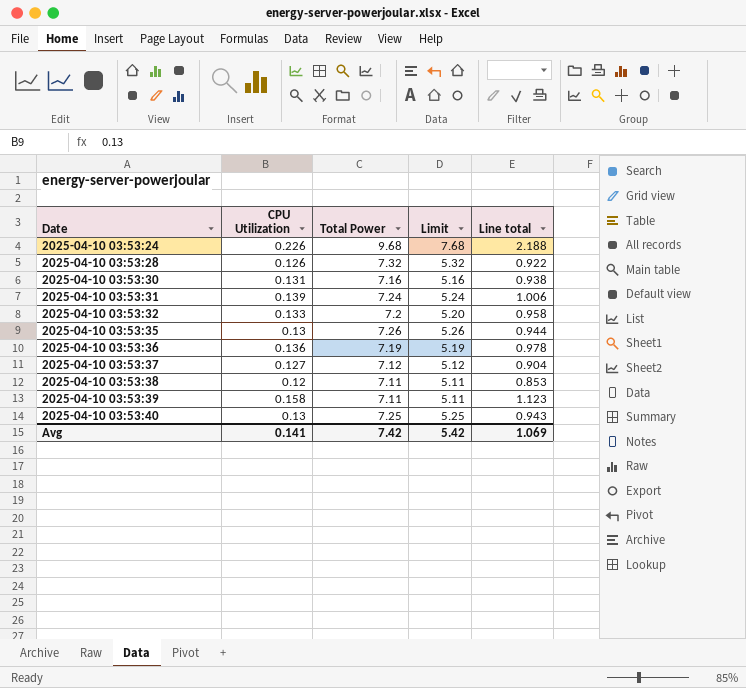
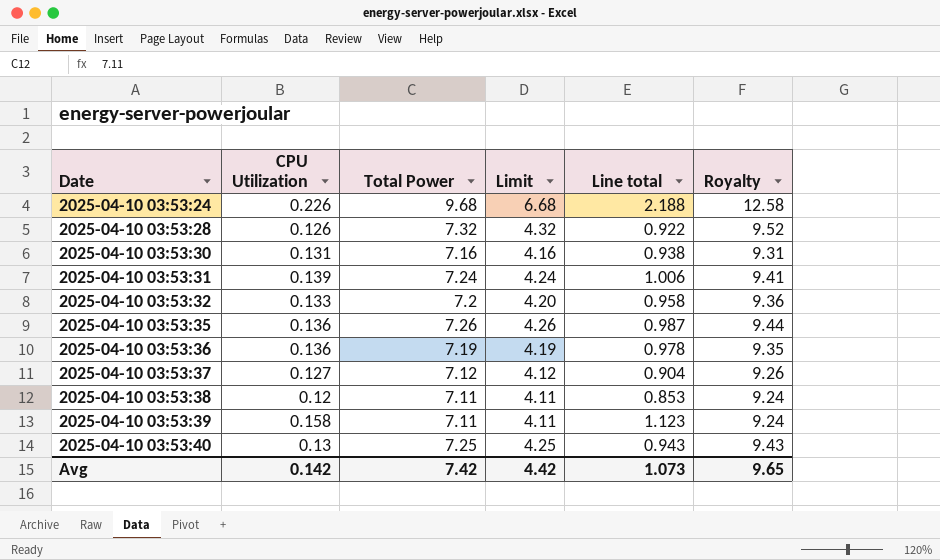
column Limit | formula: [Total Power] - 2 -> [Total Power] - 3
column Royalty | formula: none -> [Total Power] * 1.3
2025-04-10 03:53:35 | CPU Utilization: 0.13 -> 0.136
2025-04-10 03:53:35 | Line total: 0.944 -> 0.987
Avg | CPU Utilization: 0.141 -> 0.142
Avg | Limit: 5.42 -> 4.42
Avg | Line total: 1.069 -> 1.073

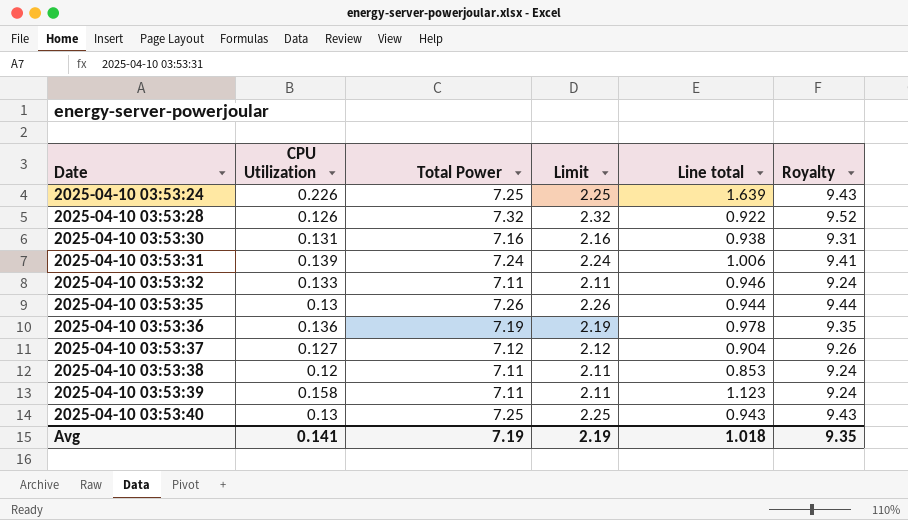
column Limit | formula: [Total Power] - 3 -> [Total Power] - 5
2025-04-10 03:53:24 | Total Power: 9.68 -> 7.25
2025-04-10 03:53:24 | Line total: 2.188 -> 1.639
2025-04-10 03:53:24 | Royalty: 12.58 -> 9.43
2025-04-10 03:53:32 | Total Power: 7.2 -> 7.11
2025-04-10 03:53:32 | Line total: 0.958 -> 0.946
2025-04-10 03:53:32 | Royalty: 9.36 -> 9.24
2025-04-10 03:53:35 | CPU Utilization: 0.136 -> 0.13
2025-04-10 03:53:35 | Line total: 0.987 -> 0.944
Avg | CPU Utilization: 0.142 -> 0.141
Avg | Total Power: 7.42 -> 7.19
Avg | Limit: 4.42 -> 2.19
Avg | Line total: 1.073 -> 1.018
Avg | Royalty: 9.65 -> 9.35

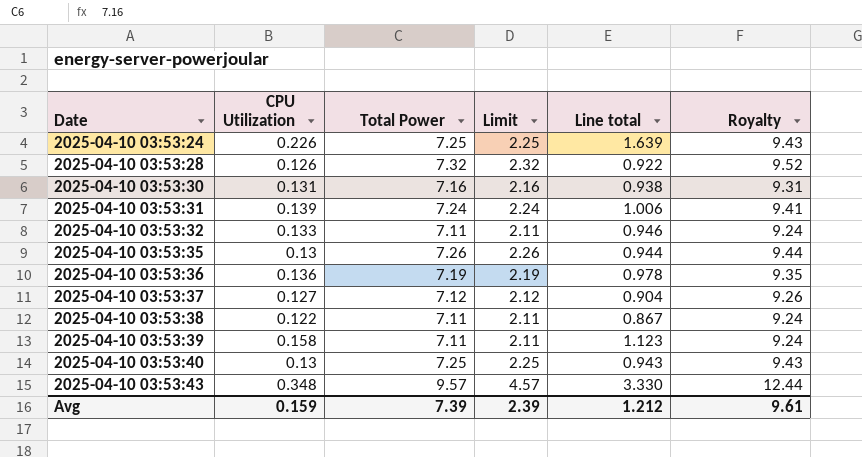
2025-04-10 03:53:38 | CPU Utilization: 0.12 -> 0.122
2025-04-10 03:53:38 | Line total: 0.853 -> 0.867
row 2025-04-10 03:53:43: none -> 0.348 | 9.57 | 4.57 | 3.330 | 12.44
Avg | CPU Utilization: 0.141 -> 0.159
Avg | Total Power: 7.19 -> 7.39
Avg | Limit: 2.19 -> 2.39
Avg | Line total: 1.018 -> 1.212
Avg | Royalty: 9.35 -> 9.61

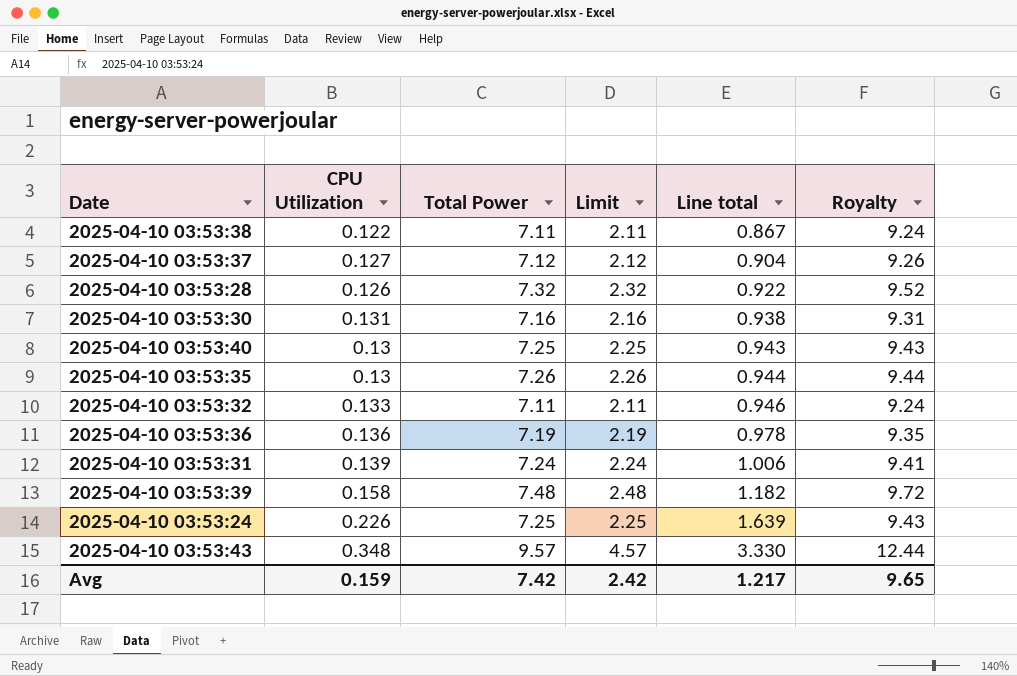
row order: Date ascending -> Line total ascending
2025-04-10 03:53:39 | Total Power: 7.11 -> 7.48
2025-04-10 03:53:39 | Limit: 2.11 -> 2.48
2025-04-10 03:53:39 | Line total: 1.123 -> 1.182
2025-04-10 03:53:39 | Royalty: 9.24 -> 9.72
Avg | Total Power: 7.39 -> 7.42
Avg | Limit: 2.39 -> 2.42
Avg | Line total: 1.212 -> 1.217
Avg | Royalty: 9.61 -> 9.65

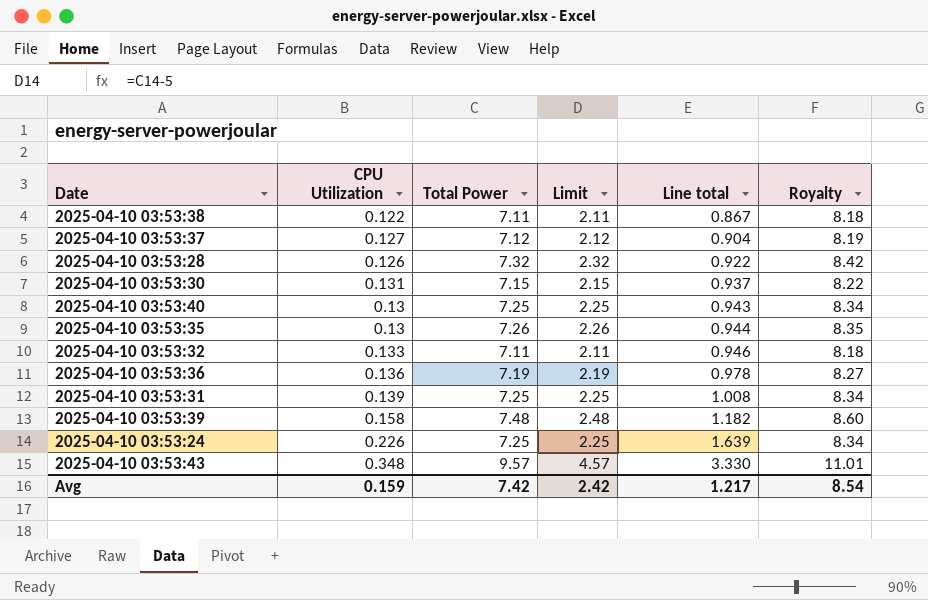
column Royalty | formula: [Total Power] * 1.3 -> [Total Power] * 1.15
2025-04-10 03:53:30 | Total Power: 7.16 -> 7.15
2025-04-10 03:53:30 | Limit: 2.16 -> 2.15
2025-04-10 03:53:30 | Line total: 0.938 -> 0.937
2025-04-10 03:53:31 | Total Power: 7.24 -> 7.25
2025-04-10 03:53:31 | Limit: 2.24 -> 2.25
2025-04-10 03:53:31 | Line total: 1.006 -> 1.008
Avg | Royalty: 9.65 -> 8.54

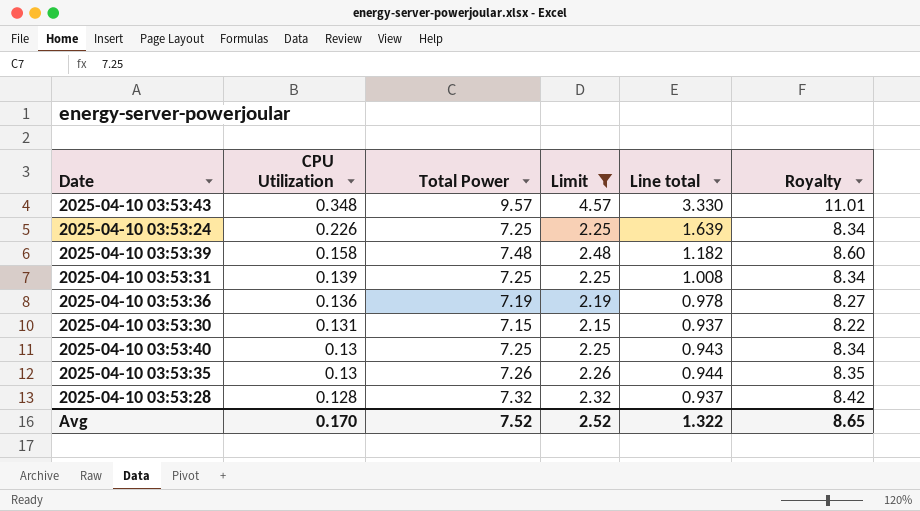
filter: none -> Limit >= 2.15
row order: Line total ascending -> CPU Utilization descending
2025-04-10 03:53:28 | CPU Utilization: 0.126 -> 0.128
2025-04-10 03:53:28 | Line total: 0.922 -> 0.937
Avg | CPU Utilization: 0.159 -> 0.170
Avg | Total Power: 7.42 -> 7.52
Avg | Limit: 2.42 -> 2.52
Avg | Line total: 1.217 -> 1.322
Avg | Royalty: 8.54 -> 8.65

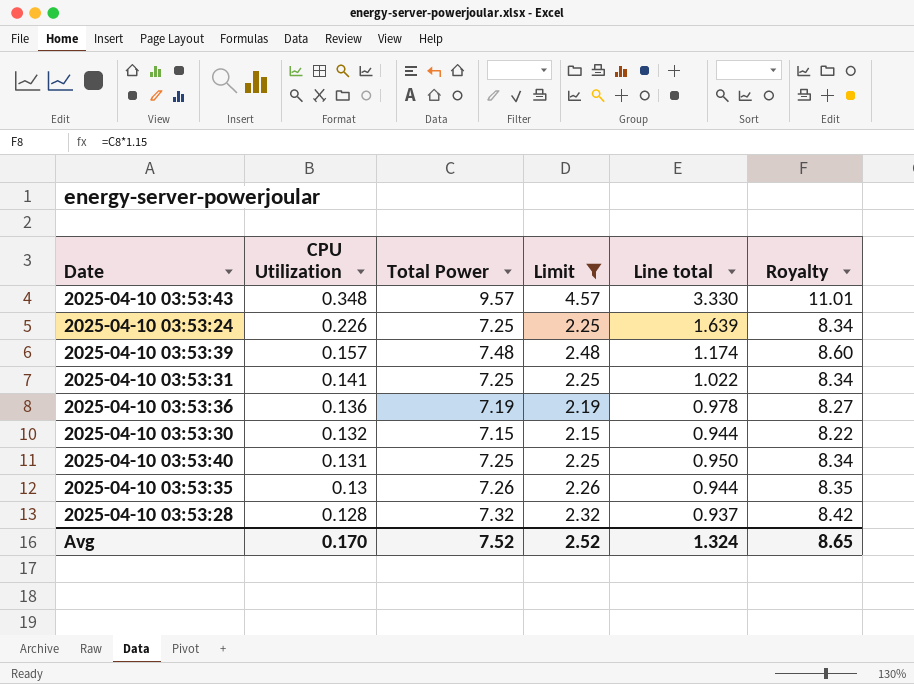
2025-04-10 03:53:39 | CPU Utilization: 0.158 -> 0.157
2025-04-10 03:53:39 | Line total: 1.182 -> 1.174
2025-04-10 03:53:31 | CPU Utilization: 0.139 -> 0.141
2025-04-10 03:53:31 | Line total: 1.008 -> 1.022
2025-04-10 03:53:30 | CPU Utilization: 0.131 -> 0.132
2025-04-10 03:53:30 | Line total: 0.937 -> 0.944
2025-04-10 03:53:40 | CPU Utilization: 0.13 -> 0.131
2025-04-10 03:53:40 | Line total: 0.943 -> 0.950
Avg | Line total: 1.322 -> 1.324

